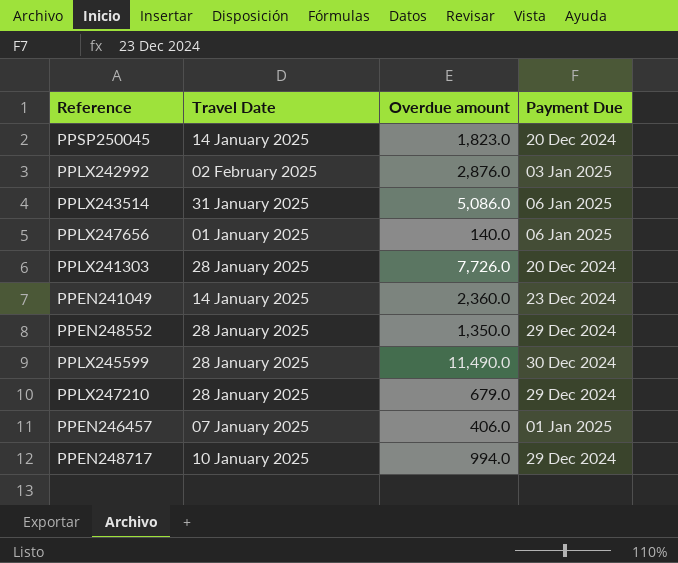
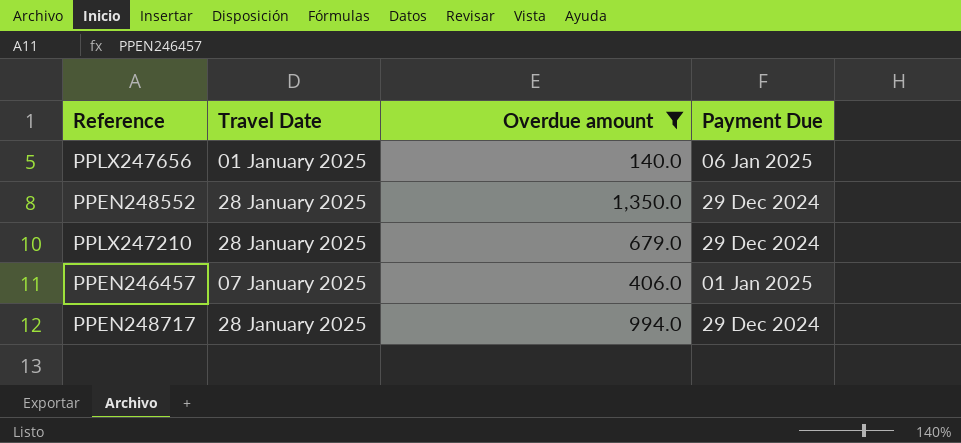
filter: none -> Overdue amount <= 1,350.0
PPEN248717 | Travel Date: 10 January 2025 -> 28 January 2025

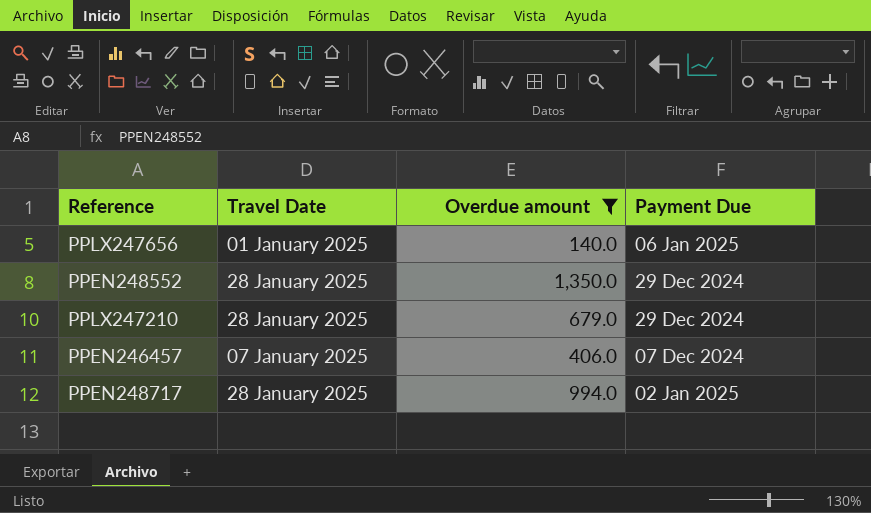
PPEN246457 | Payment Due: 01 Jan 2025 -> 07 Dec 2024
PPEN248717 | Payment Due: 29 Dec 2024 -> 02 Jan 2025

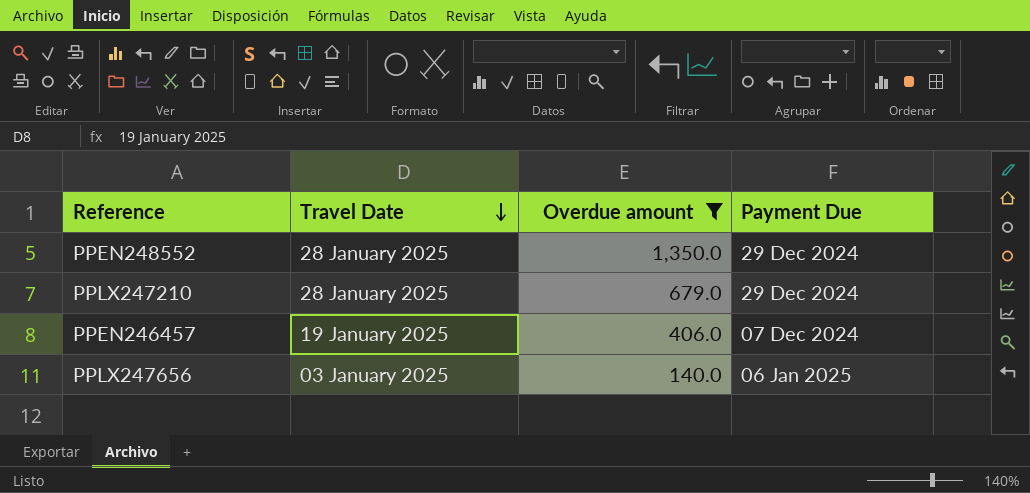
row order: none -> Travel Date descending
row PPEN248717: 28 January 2025 | 994.0 | 02 Jan 2025 -> none
PPEN246457 | Travel Date: 07 January 2025 -> 19 January 2025
PPLX247656 | Travel Date: 01 January 2025 -> 03 January 2025

